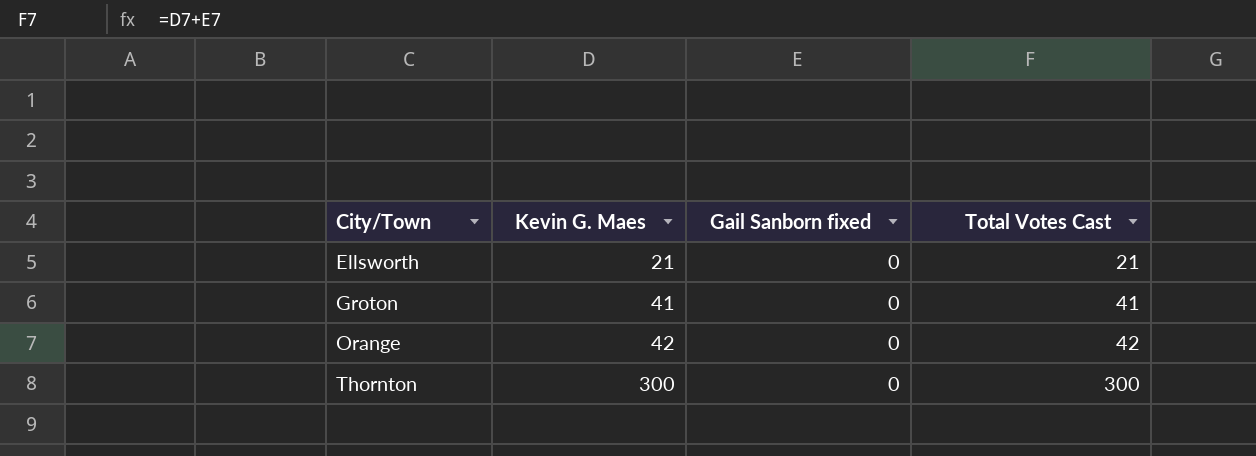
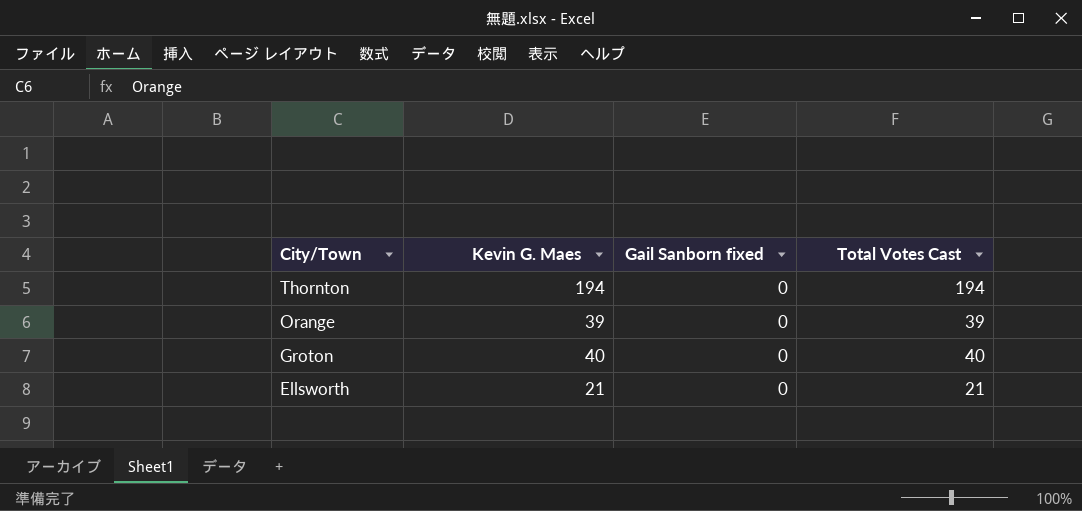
row order: City/Town ascending -> City/Town descending
Thornton | Kevin G. Maes: 300 -> 194
Thornton | Total Votes Cast: 300 -> 194
Orange | Kevin G. Maes: 42 -> 39
Orange | Total Votes Cast: 42 -> 39
Groton | Kevin G. Maes: 41 -> 40
Groton | Total Votes Cast: 41 -> 40

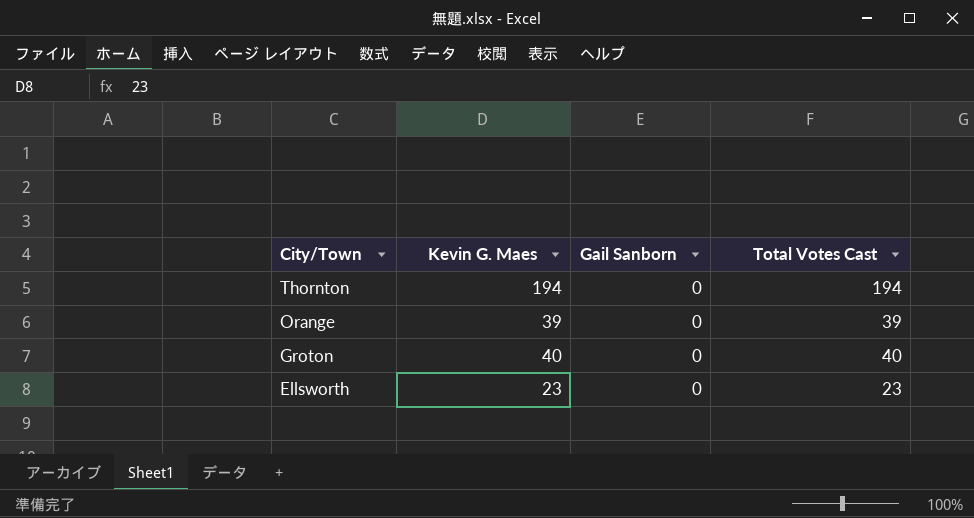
column name: Gail Sanborn fixed -> Gail Sanborn
Ellsworth | Kevin G. Maes: 21 -> 23
Ellsworth | Total Votes Cast: 21 -> 23

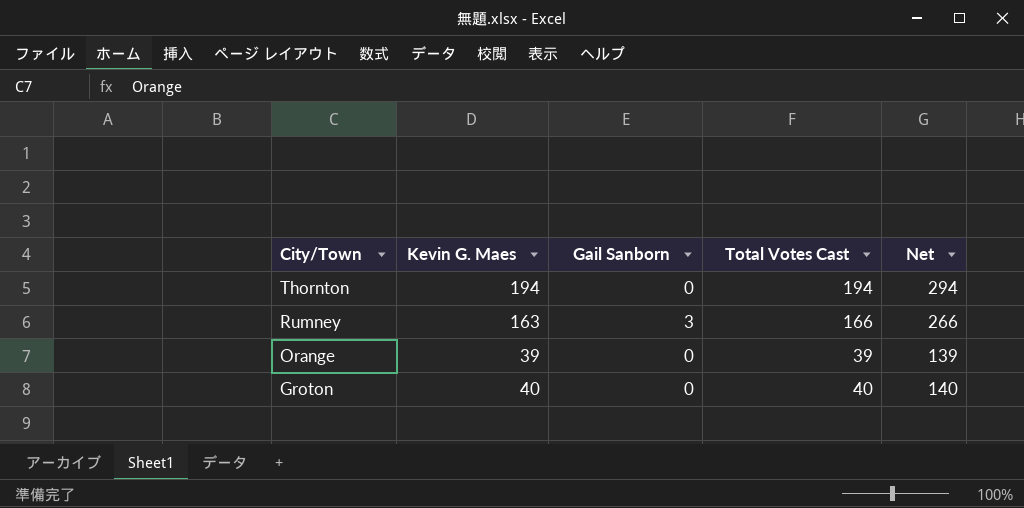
column Net | formula: none -> [Total Votes Cast] + 100
row Ellsworth: 23 | 0 | 23 -> none
row Rumney: none -> 163 | 3 | 166 | 266

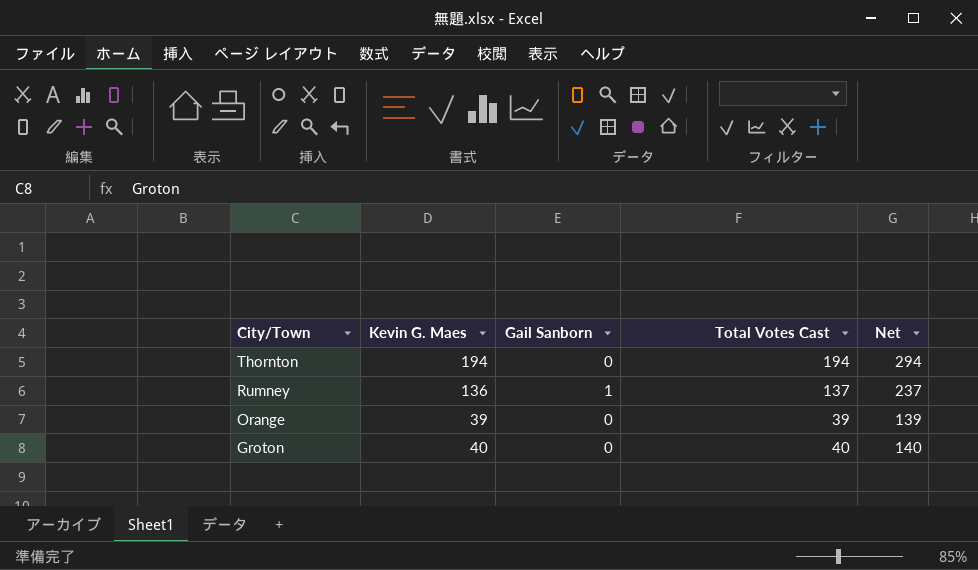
Rumney | Kevin G. Maes: 163 -> 136
Rumney | Gail Sanborn: 3 -> 1
Rumney | Total Votes Cast: 166 -> 137
Rumney | Net: 266 -> 237

